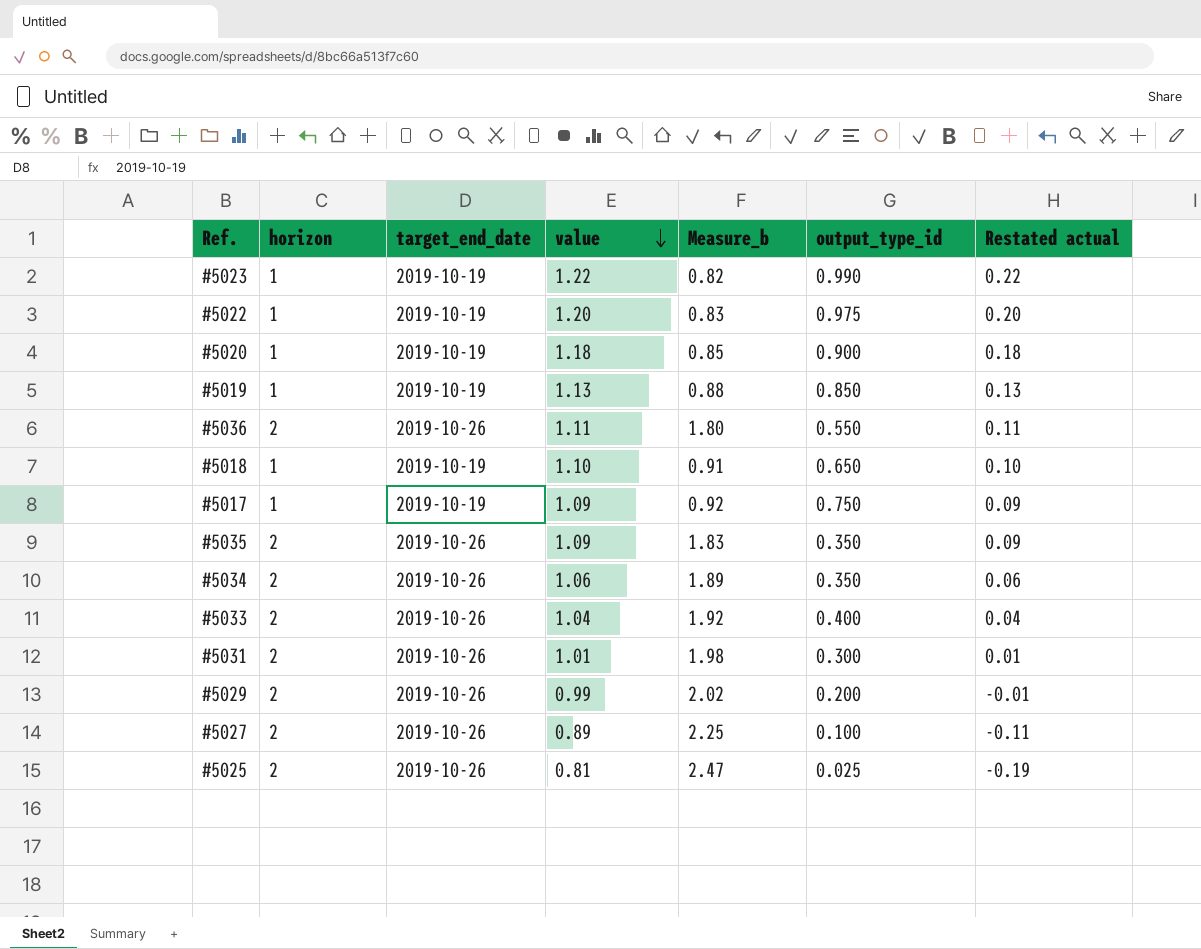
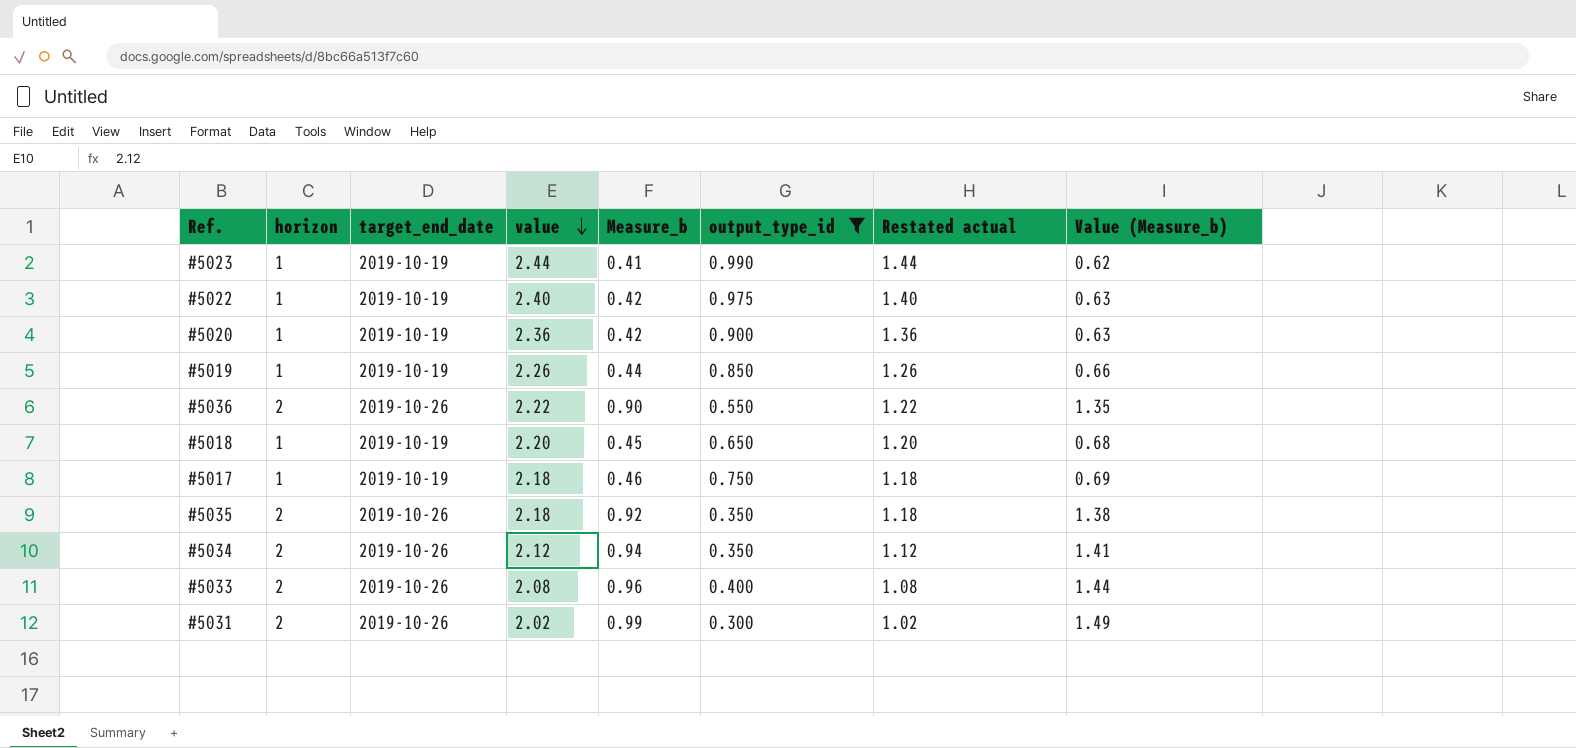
filter: none -> output_type_id >= 0.300
column Value (Measure_b) | formula: none -> [Measure_b] * 1.5
#5023 | value: 1.22 -> 2.44
#5023 | Measure_b: 0.82 -> 0.41
#5023 | Restated actual: 0.22 -> 1.44
#5022 | value: 1.20 -> 2.40
#5022 | Measure_b: 0.83 -> 0.42
#5022 | Restated actual: 0.20 -> 1.40
#5020 | value: 1.18 -> 2.36
#5020 | Measure_b: 0.85 -> 0.42
#5020 | Restated actual: 0.18 -> 1.36
#5019 | value: 1.13 -> 2.26
#5019 | Measure_b: 0.88 -> 0.44
#5019 | Restated actual: 0.13 -> 1.26
#5036 | value: 1.11 -> 2.22
#5036 | Measure_b: 1.80 -> 0.90
#5036 | Restated actual: 0.11 -> 1.22
#5018 | value: 1.10 -> 2.20
#5018 | Measure_b: 0.91 -> 0.45
#5018 | Restated actual: 0.10 -> 1.20
#5017 | value: 1.09 -> 2.18
#5017 | Measure_b: 0.92 -> 0.46
#5017 | Restated actual: 0.09 -> 1.18
#5035 | value: 1.09 -> 2.18
#5035 | Measure_b: 1.83 -> 0.92
#5035 | Restated actual: 0.09 -> 1.18
#5034 | value: 1.06 -> 2.12
#5034 | Measure_b: 1.89 -> 0.94
#5034 | Restated actual: 0.06 -> 1.12
#5033 | value: 1.04 -> 2.08
#5033 | Measure_b: 1.92 -> 0.96
#5033 | Restated actual: 0.04 -> 1.08
#5031 | value: 1.01 -> 2.02
#5031 | Measure_b: 1.98 -> 0.99
#5031 | Restated actual: 0.01 -> 1.02

